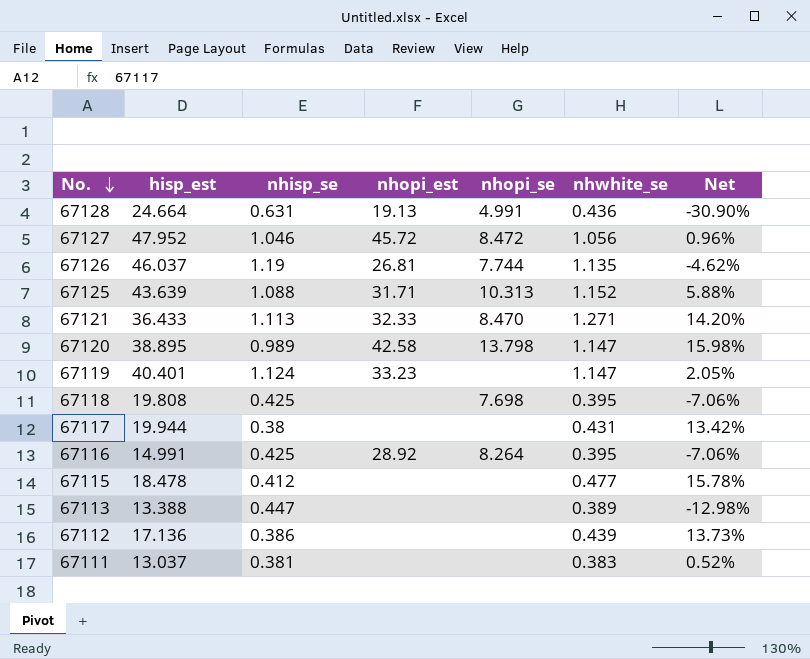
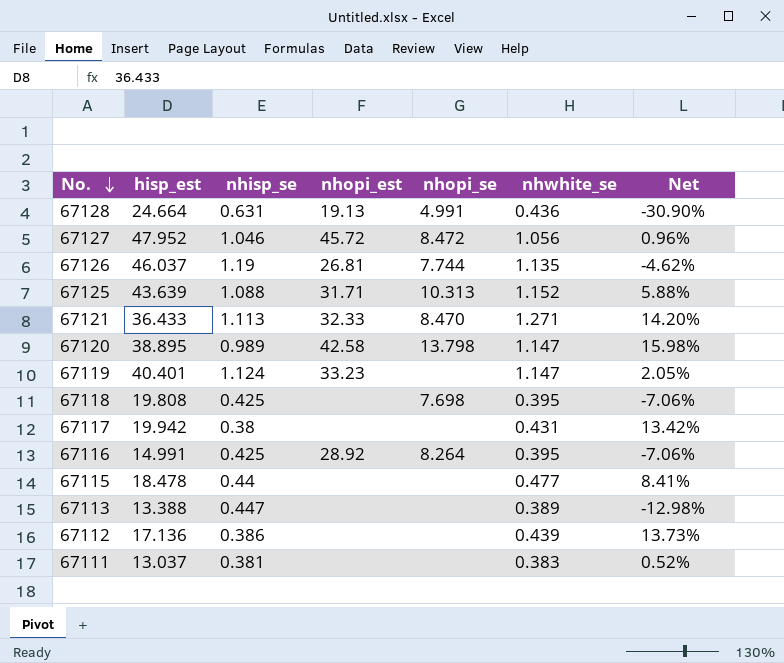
67117 | hisp_est: 19.944 -> 19.942
67115 | nhisp_se: 0.412 -> 0.44
67115 | Net: 15.78% -> 8.41%

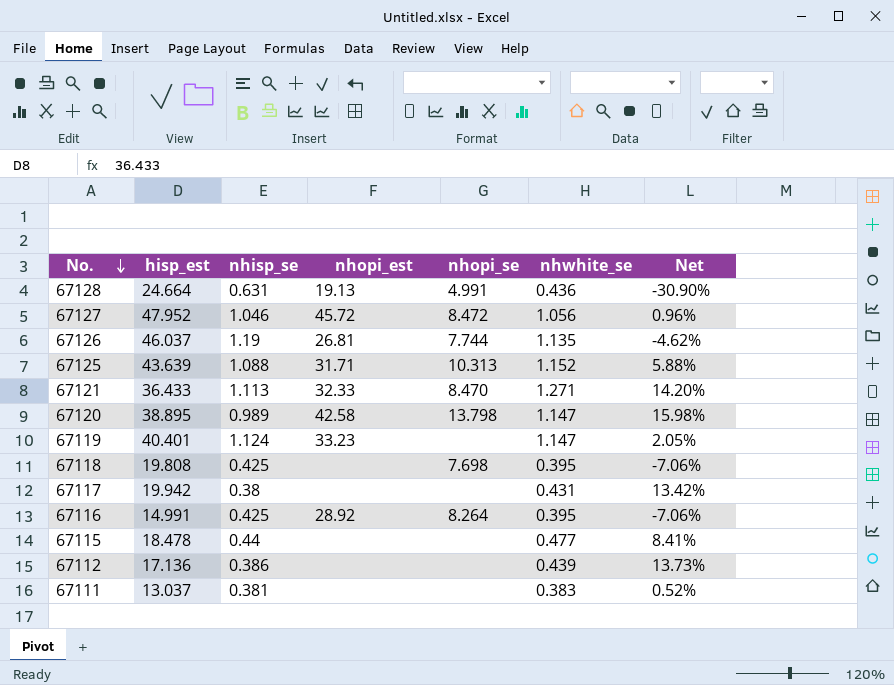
row 67113: 13.388 | 0.447 | none | none | 0.389 | -12.98% -> none

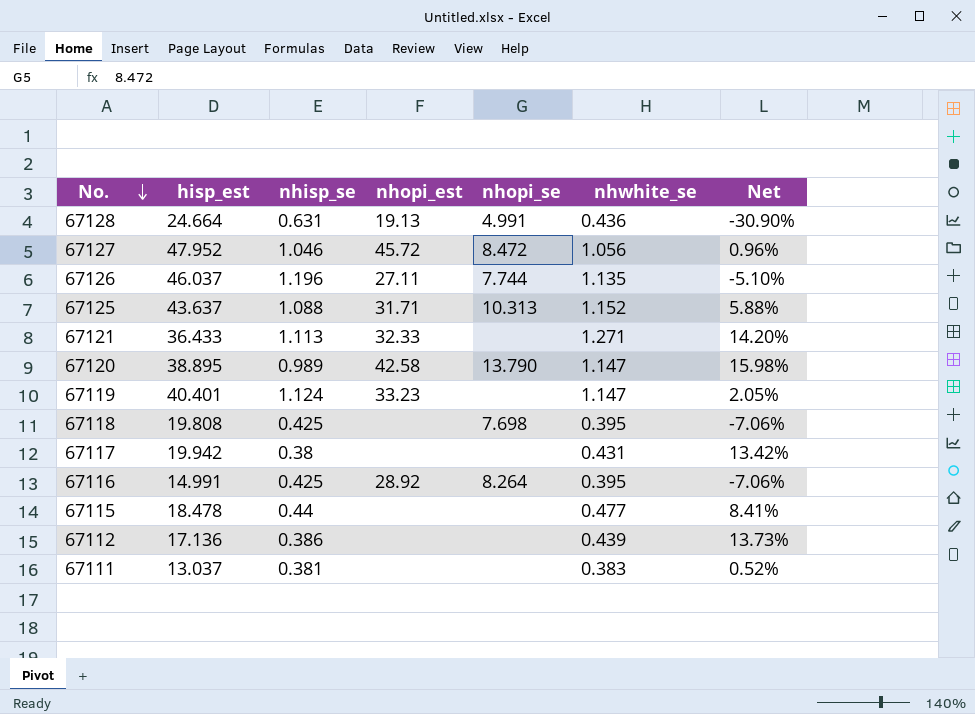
67126 | nhisp_se: 1.19 -> 1.196
67126 | nhopi_est: 26.81 -> 27.11
67126 | Net: -4.62% -> -5.10%
67125 | hisp_est: 43.639 -> 43.637
67121 | nhopi_se: 8.470 -> none
67120 | nhopi_se: 13.798 -> 13.790

